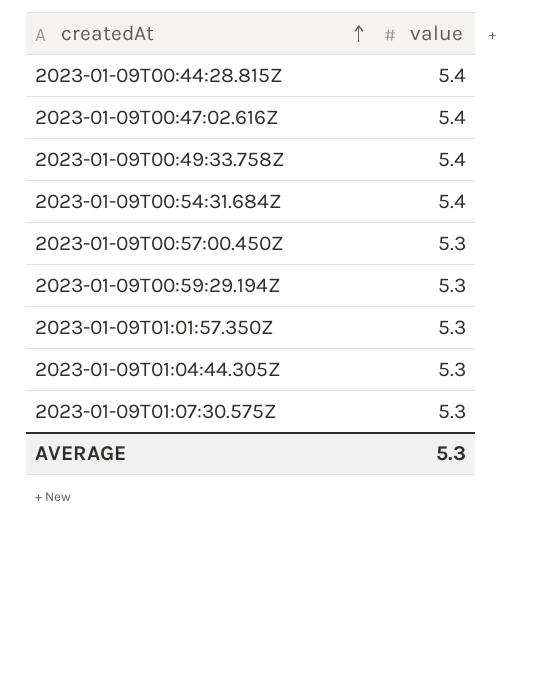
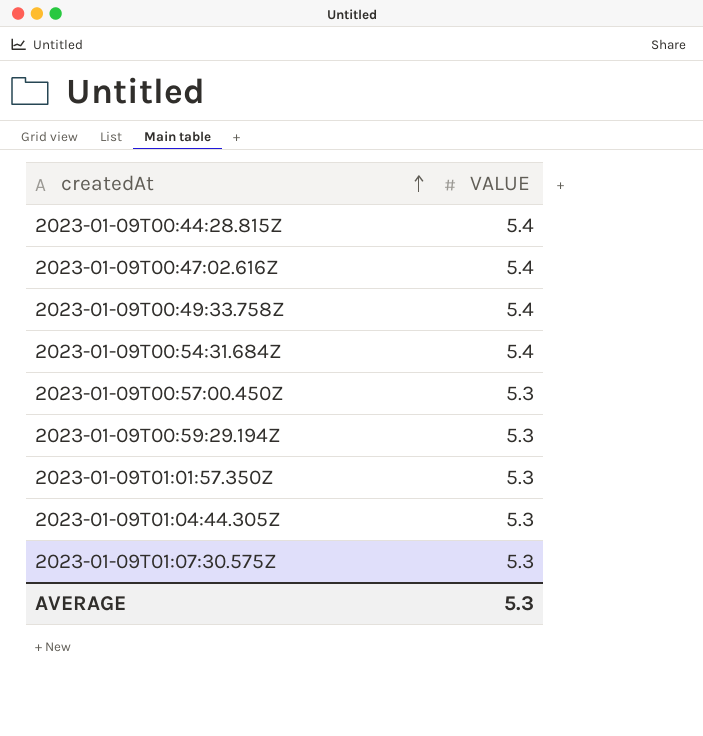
column name: value -> VALUE

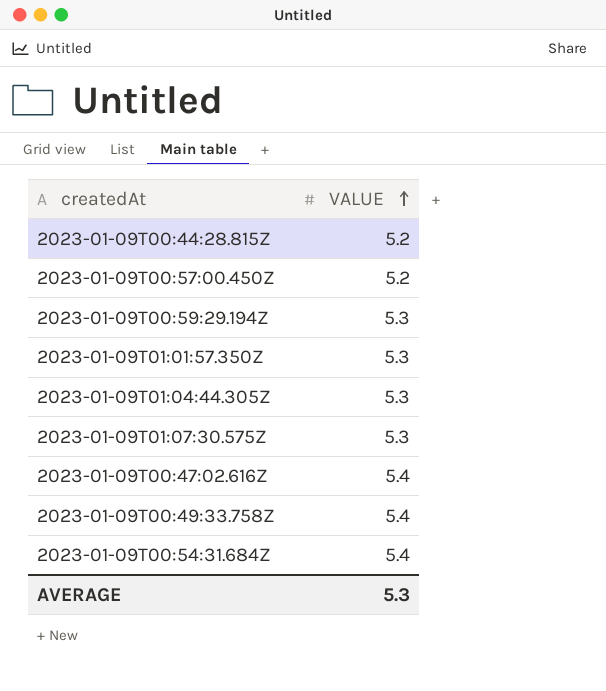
row order: createdAt ascending -> VALUE ascending
2023-01-09T00:44:28.815Z | VALUE: 5.4 -> 5.2
2023-01-09T00:57:00.450Z | VALUE: 5.3 -> 5.2

